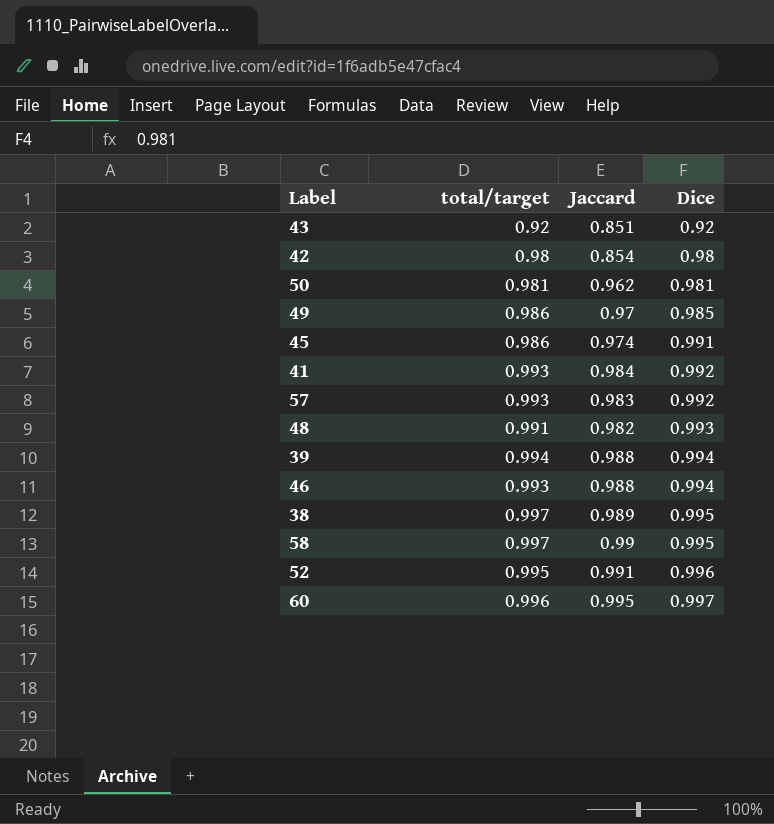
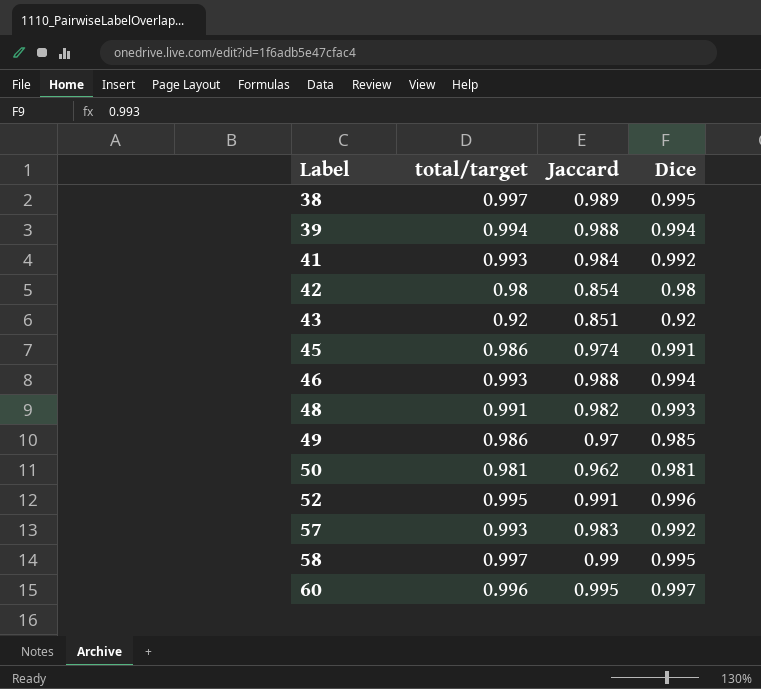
row order: Dice ascending -> Label ascending

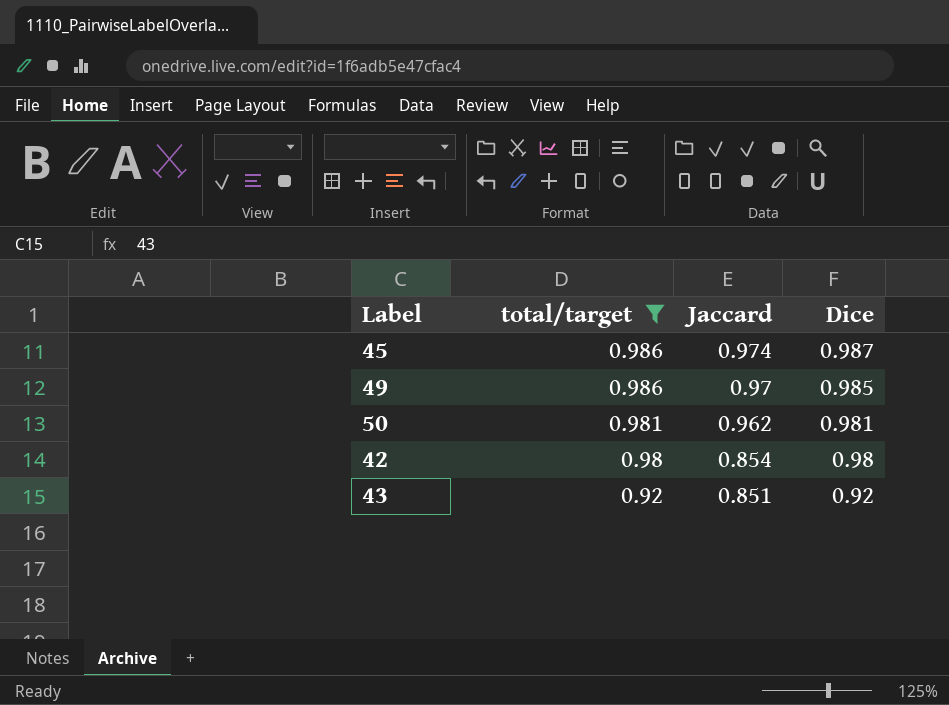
filter: none -> total/target <= 0.986
row order: Label ascending -> total/target descending
45 | Dice: 0.991 -> 0.987

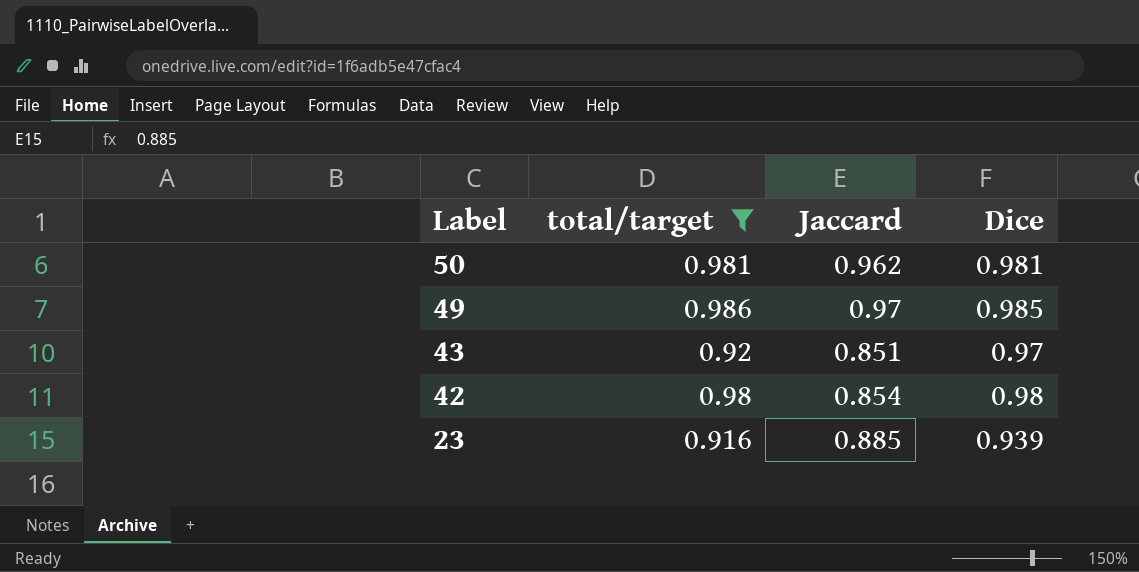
row order: total/target descending -> Label descending
row 45: 0.986 | 0.974 | 0.987 -> none
43 | Dice: 0.92 -> 0.97
row 23: none -> 0.916 | 0.885 | 0.939

